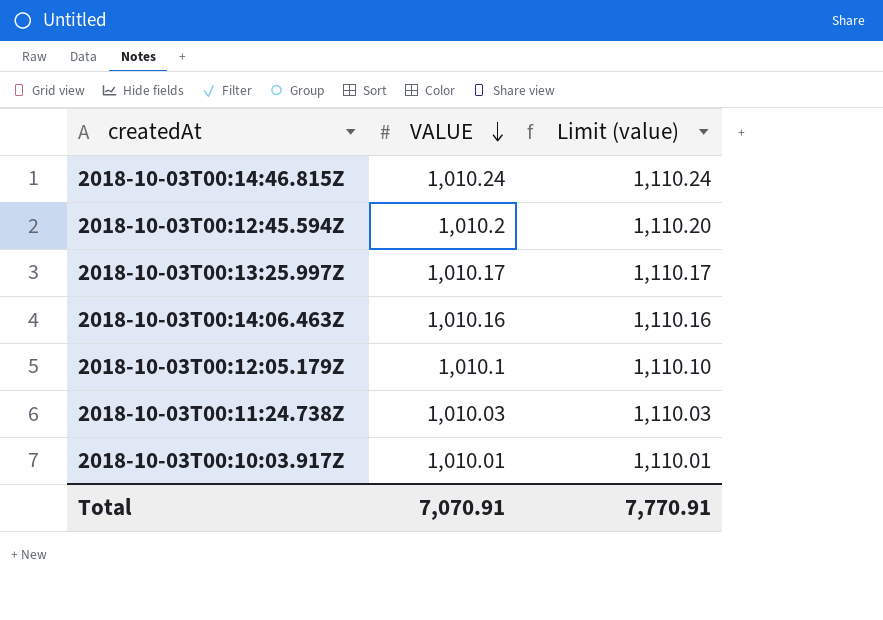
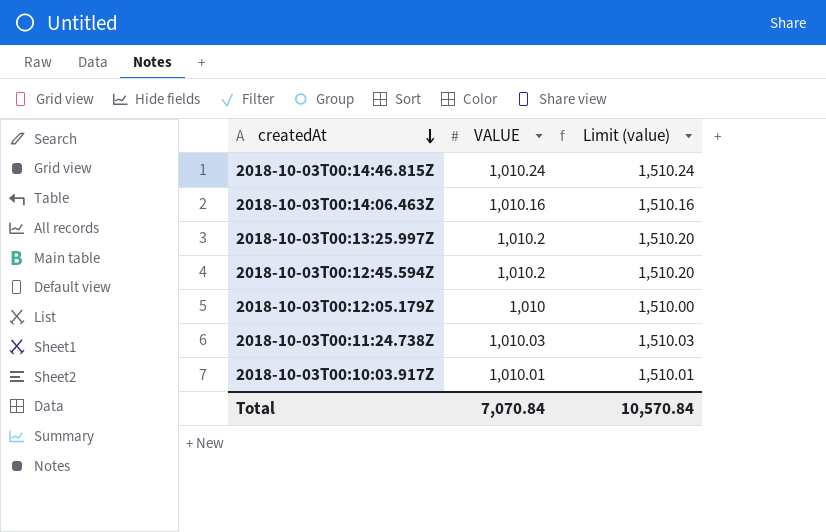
row order: VALUE descending -> createdAt descending
column Limit (value) | formula: [VALUE] + 100 -> [VALUE] + 500
2018-10-03T00:13:25.997Z | VALUE: 1,010.17 -> 1,010.2
2018-10-03T00:12:05.179Z | VALUE: 1,010.1 -> 1,010
Total | VALUE: 7,070.91 -> 7,070.84
Total | Limit (value): 7,770.91 -> 10,570.84

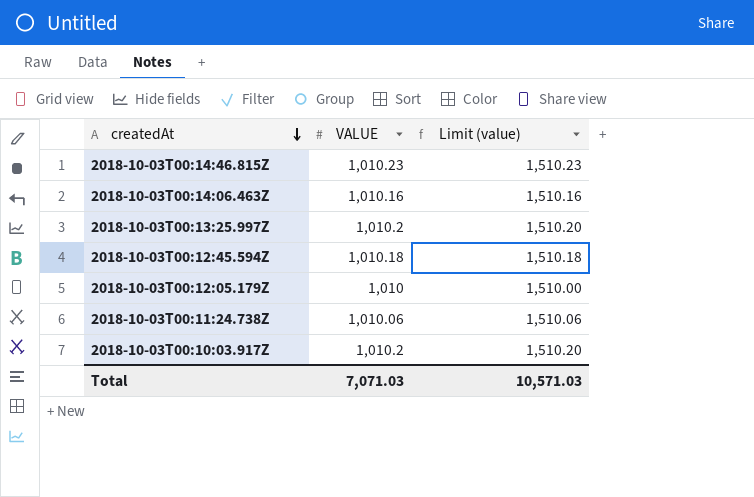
2018-10-03T00:14:46.815Z | VALUE: 1,010.24 -> 1,010.23
2018-10-03T00:14:46.815Z | Limit (value): 1,510.24 -> 1,510.23
2018-10-03T00:12:45.594Z | VALUE: 1,010.2 -> 1,010.18
2018-10-03T00:12:45.594Z | Limit (value): 1,510.20 -> 1,510.18
2018-10-03T00:11:24.738Z | VALUE: 1,010.03 -> 1,010.06
2018-10-03T00:11:24.738Z | Limit (value): 1,510.03 -> 1,510.06
2018-10-03T00:10:03.917Z | VALUE: 1,010.01 -> 1,010.2
2018-10-03T00:10:03.917Z | Limit (value): 1,510.01 -> 1,510.20
Total | VALUE: 7,070.84 -> 7,071.03
Total | Limit (value): 10,570.84 -> 10,571.03

